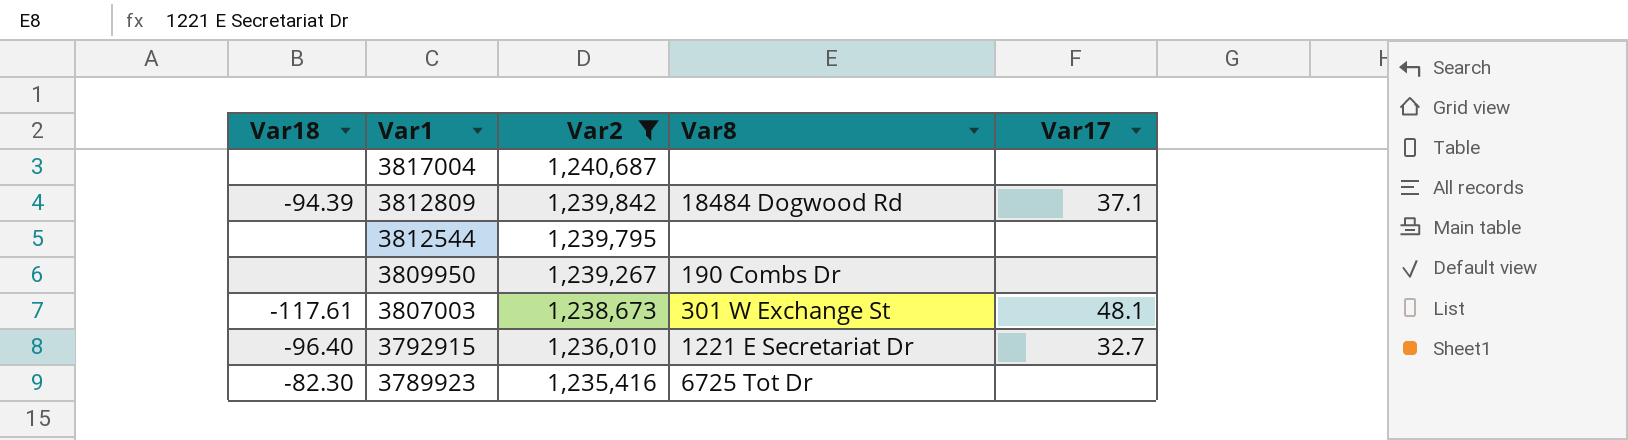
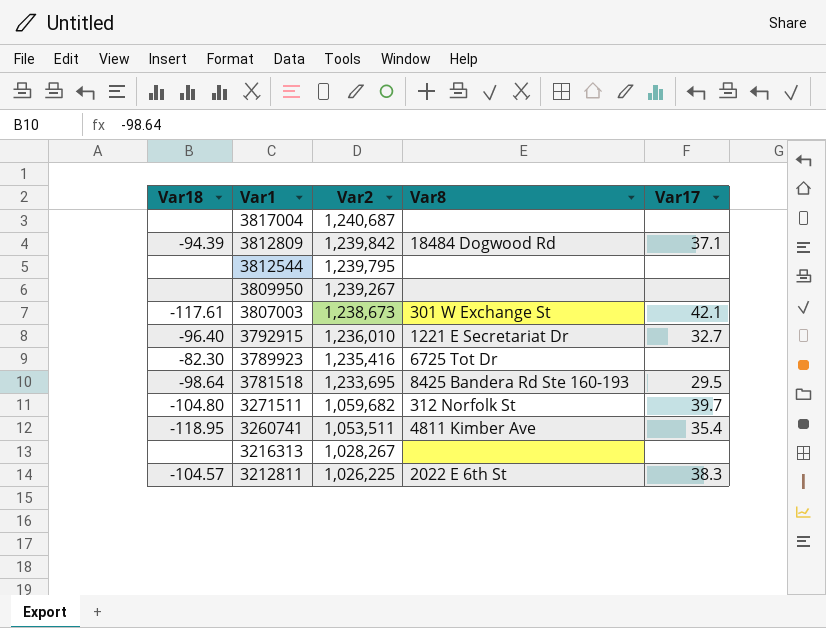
filter: Var2 >= 1,235,416 -> none
3809950 | Var8: 190 Combs Dr -> none
3807003 | Var17: 48.1 -> 42.1

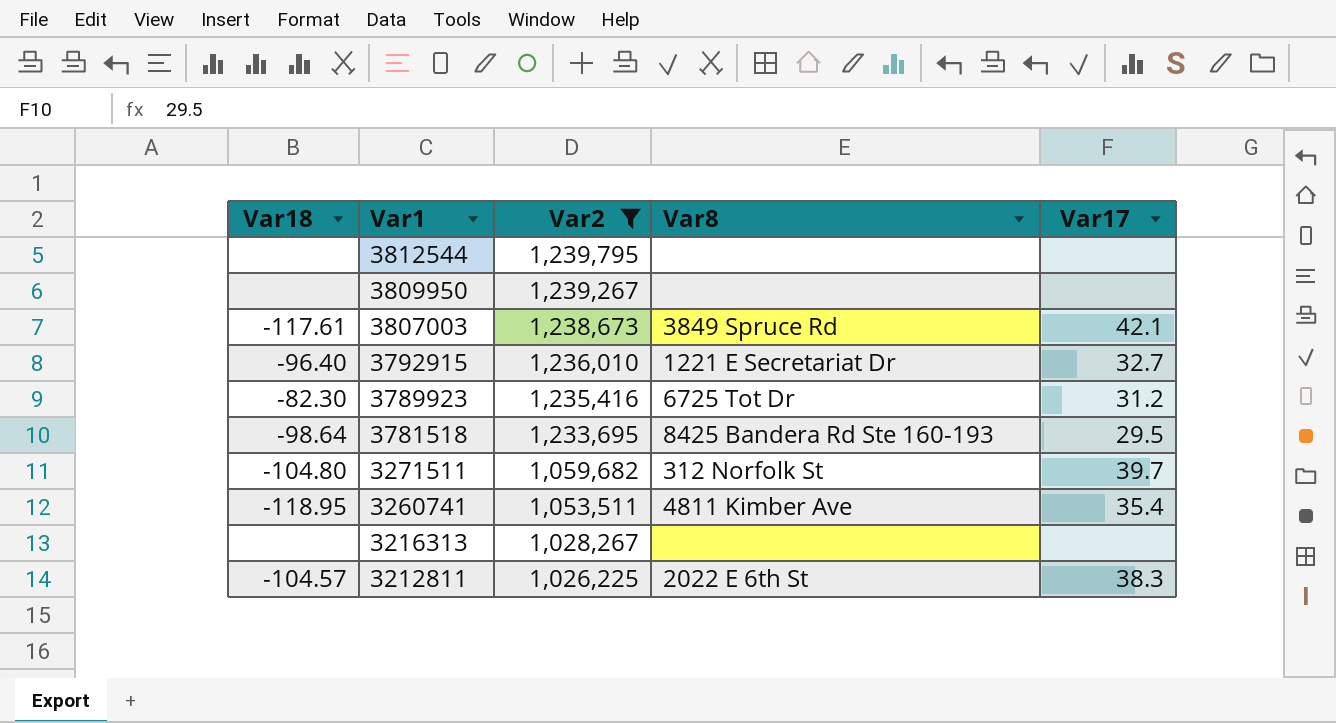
filter: none -> Var2 <= 1,239,795
3807003 | Var8: 301 W Exchange St -> 3849 Spruce Rd
3789923 | Var17: none -> 31.2

